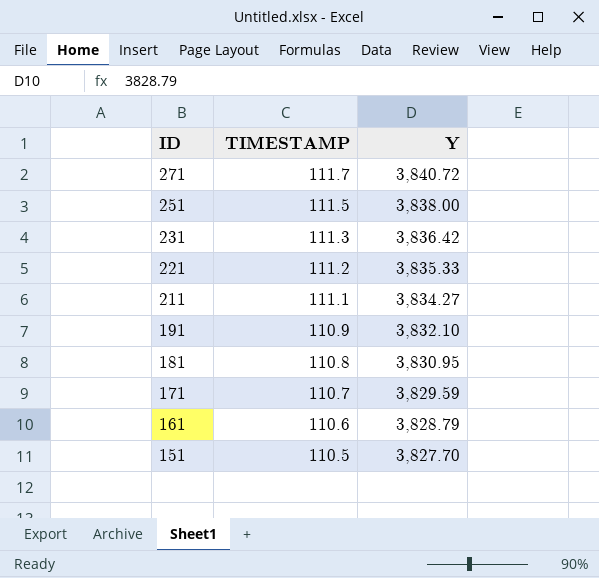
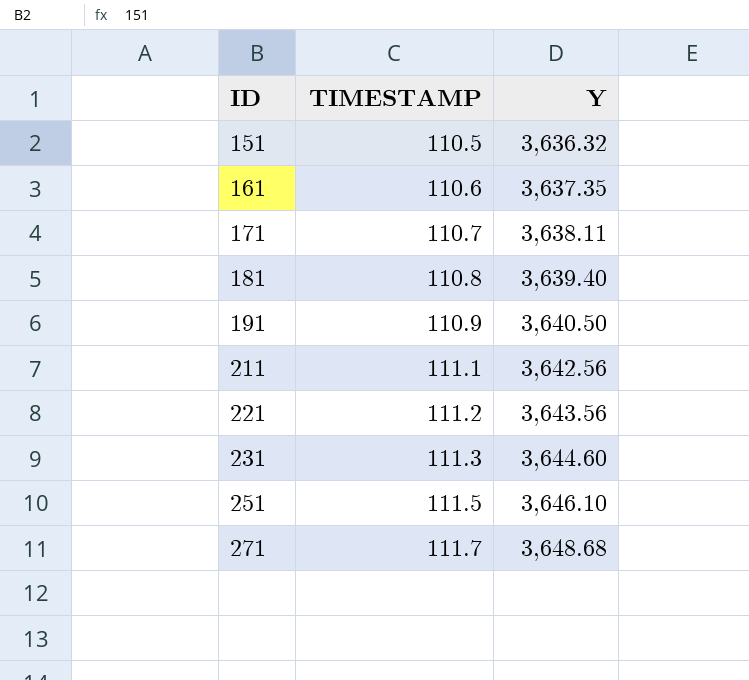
row order: ID descending -> ID ascending
151 | Y: 3,827.70 -> 3,636.32
161 | Y: 3,828.79 -> 3,637.35
171 | Y: 3,829.59 -> 3,638.11
181 | Y: 3,830.95 -> 3,639.40
191 | Y: 3,832.10 -> 3,640.50
211 | Y: 3,834.27 -> 3,642.56
221 | Y: 3,835.33 -> 3,643.56
231 | Y: 3,836.42 -> 3,644.60
251 | Y: 3,838.00 -> 3,646.10
271 | Y: 3,840.72 -> 3,648.68

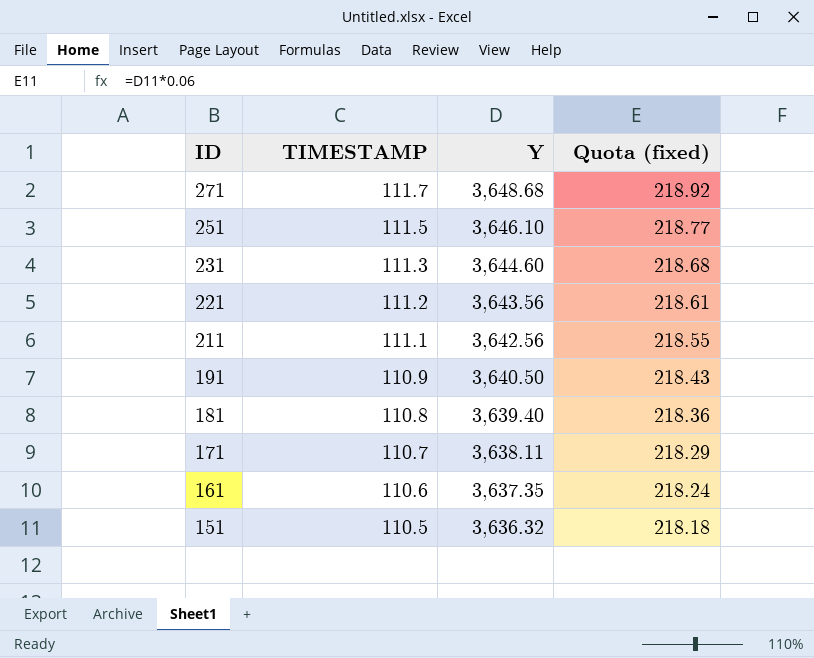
row order: ID ascending -> ID descending
column Quota (fixed) | formula: none -> [Y] * 0.06

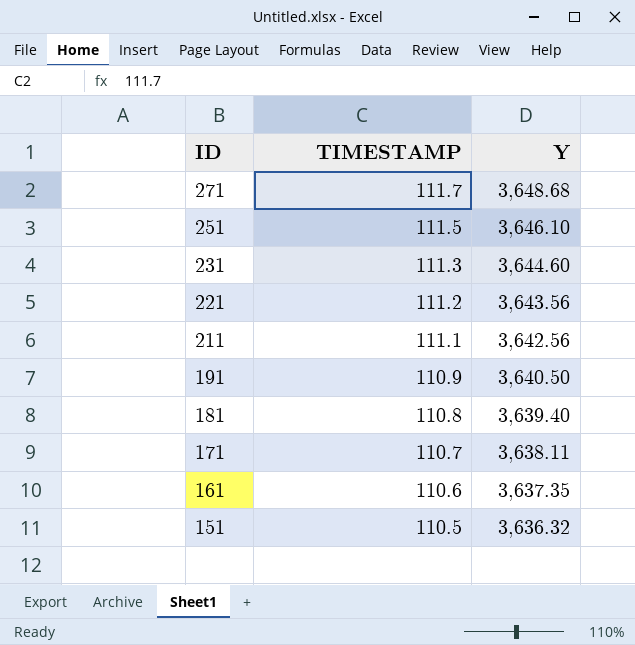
column Quota (fixed) | formula: [Y] * 0.06 -> none

